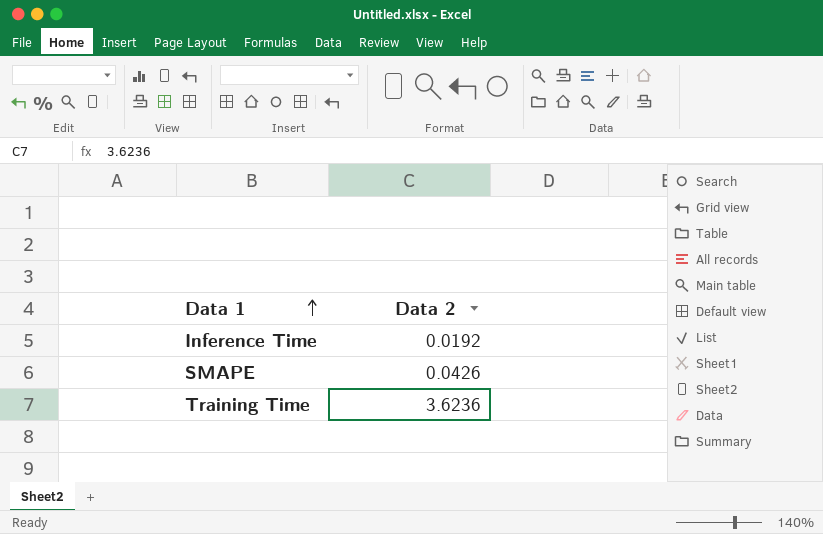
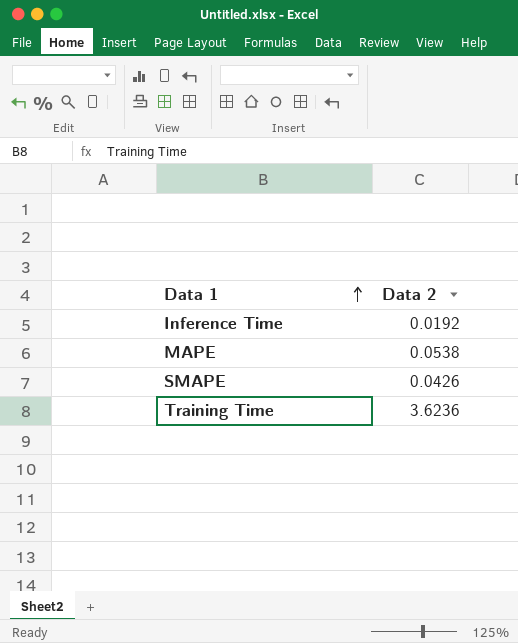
row MAPE: none -> 0.0538

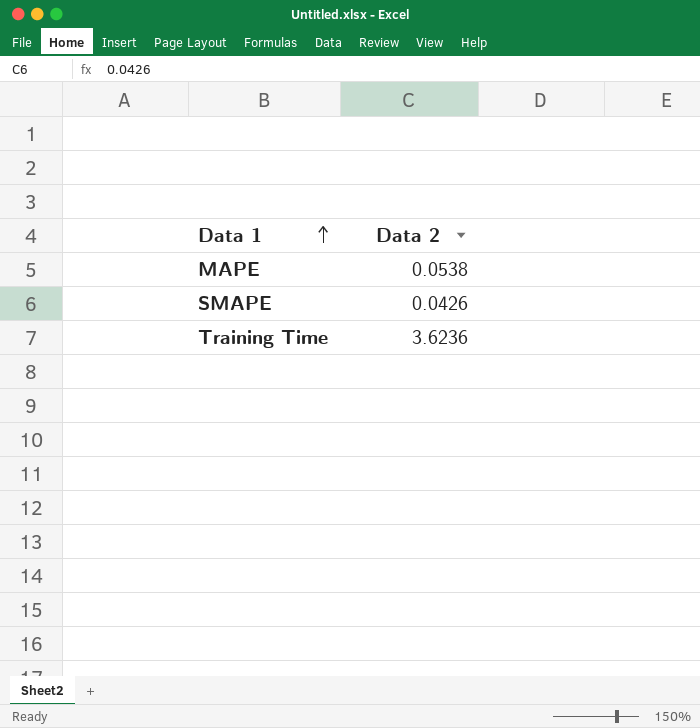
row Inference Time: 0.0192 -> none

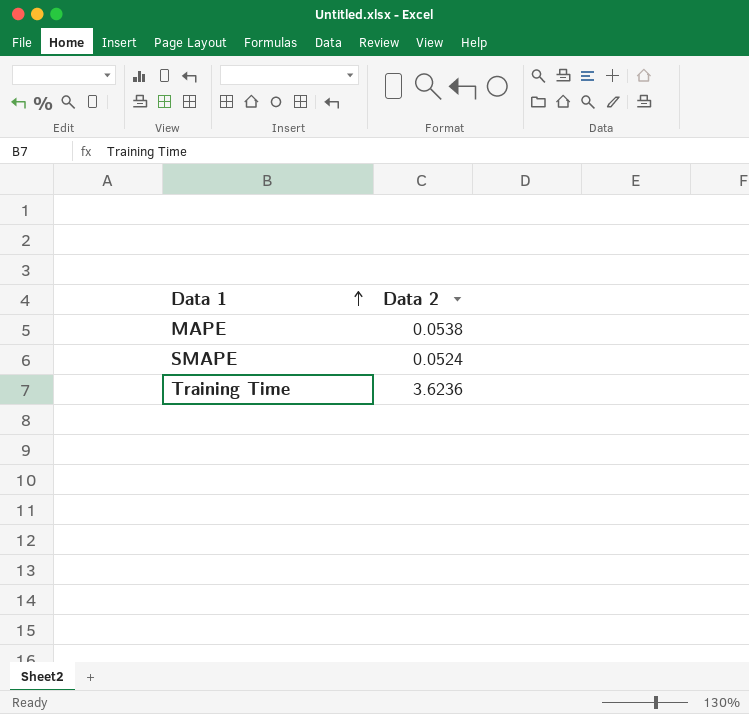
SMAPE | Data 2: 0.0426 -> 0.0524

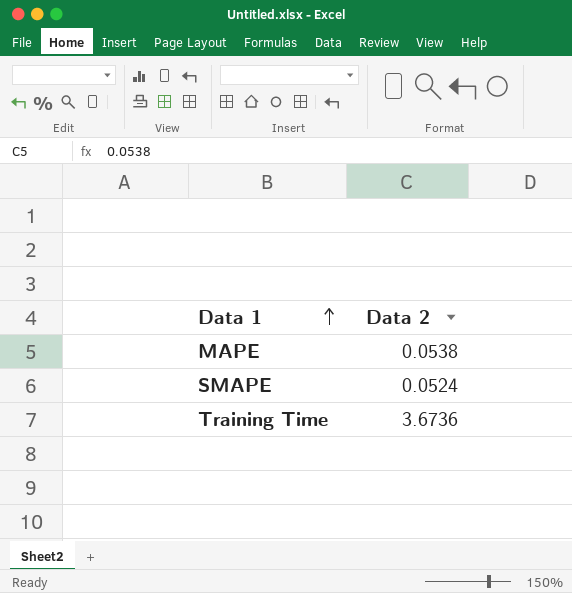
Training Time | Data 2: 3.6236 -> 3.6736

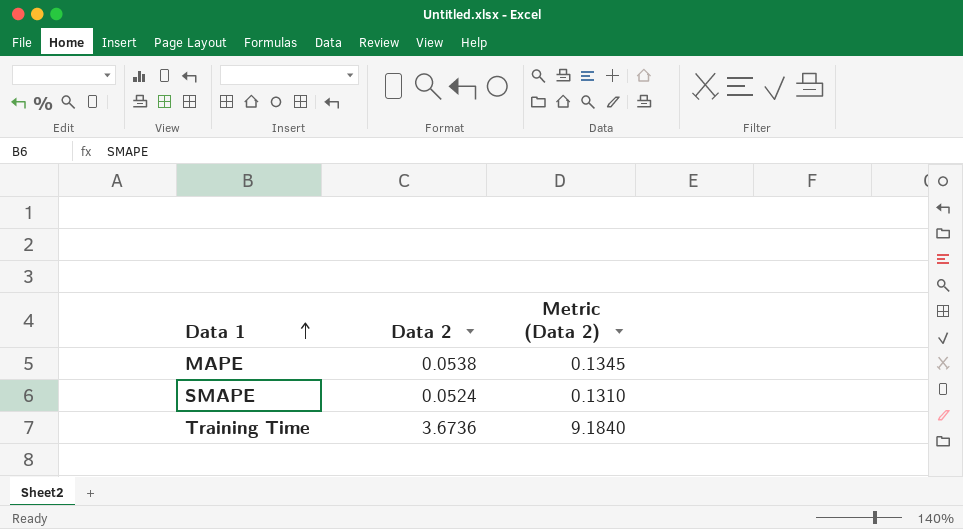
column Metric (Data 2) | formula: none -> [Data 2] * 2.5

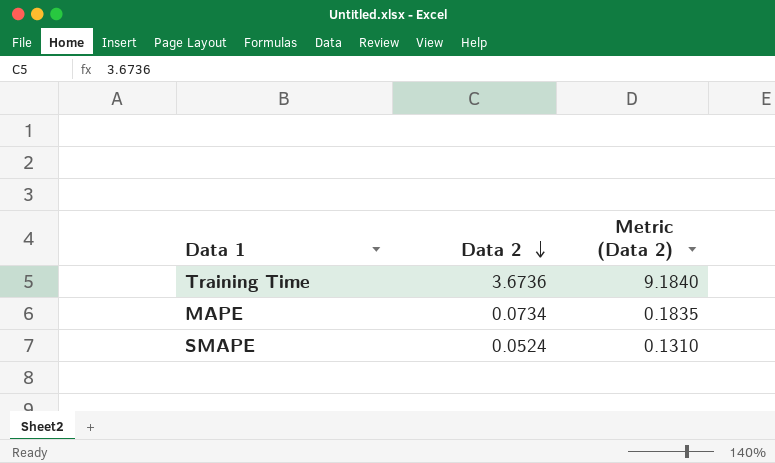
row order: Data 1 ascending -> Data 2 descending
MAPE | Data 2: 0.0538 -> 0.0734
MAPE | Metric (Data 2): 0.1345 -> 0.1835

